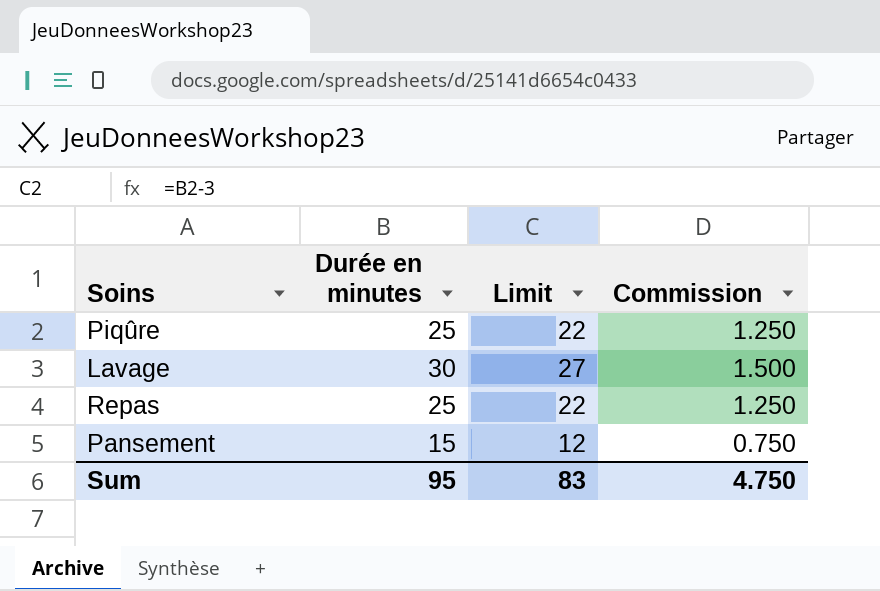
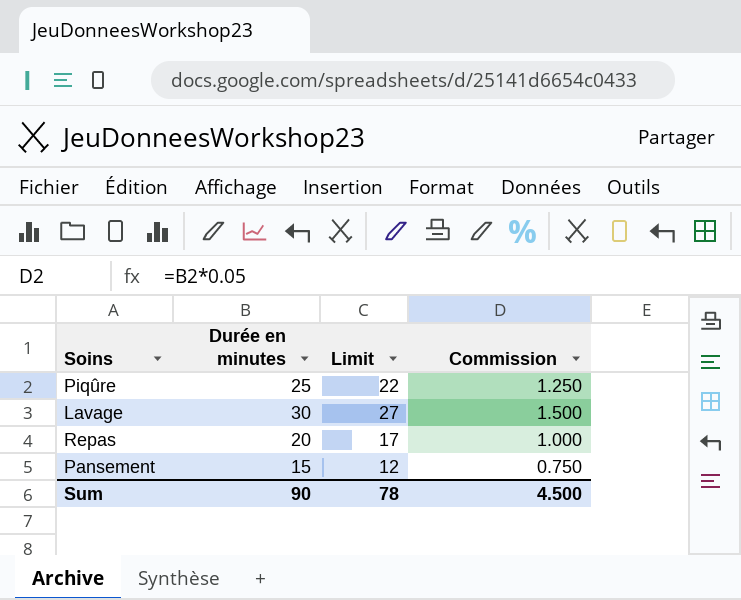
Repas | Durée en minutes: 25 -> 20
Repas | Limit: 22 -> 17
Repas | Commission: 1.250 -> 1.000
Sum | Durée en minutes: 95 -> 90
Sum | Limit: 83 -> 78
Sum | Commission: 4.750 -> 4.500

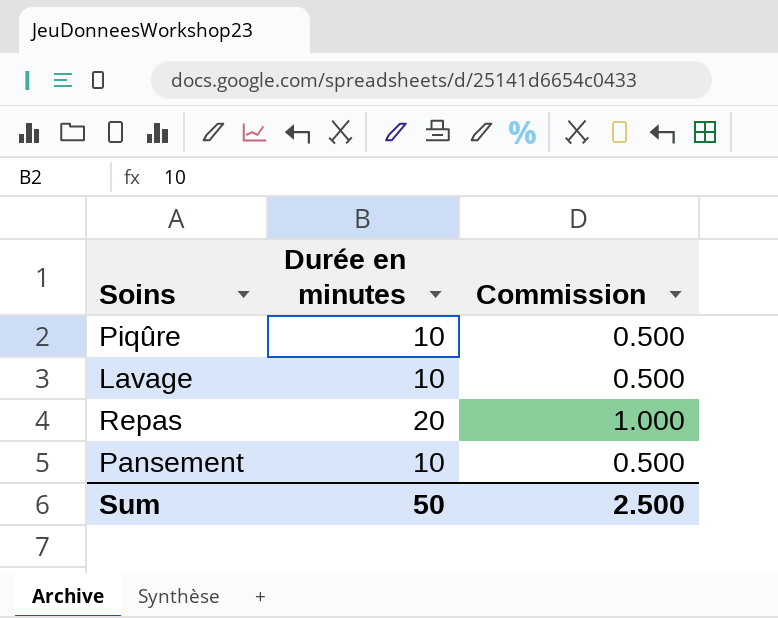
column Limit | formula: [Durée en minutes] - 3 -> none
Piqûre | Durée en minutes: 25 -> 10
Piqûre | Commission: 1.250 -> 0.500
Lavage | Durée en minutes: 30 -> 10
Lavage | Commission: 1.500 -> 0.500
Pansement | Durée en minutes: 15 -> 10
Pansement | Commission: 0.750 -> 0.500
Sum | Durée en minutes: 90 -> 50
Sum | Commission: 4.500 -> 2.500

